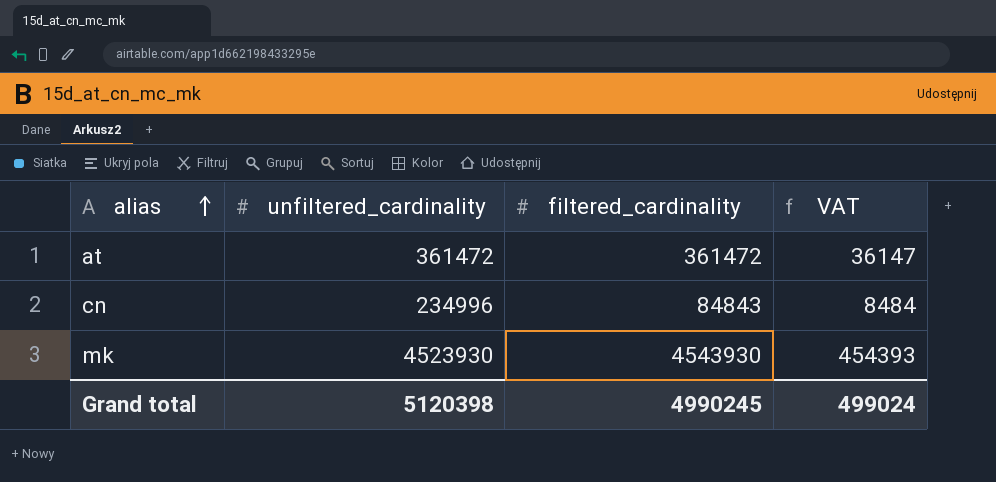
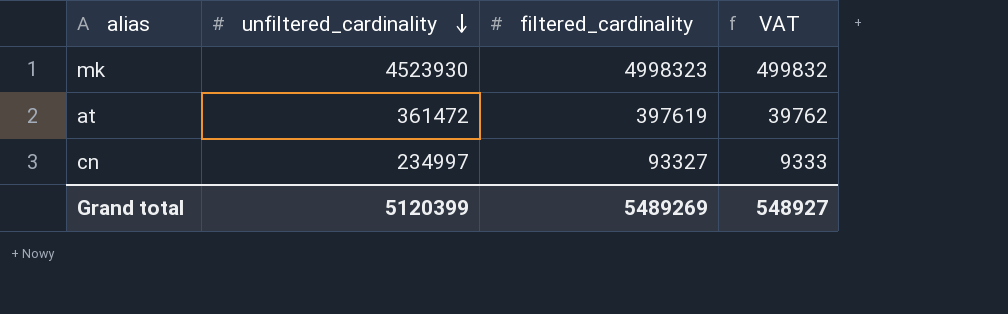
row order: alias ascending -> unfiltered_cardinality descending
mk | filtered_cardinality: 4543930 -> 4998323
mk | VAT: 454393 -> 499832
at | filtered_cardinality: 361472 -> 397619
at | VAT: 36147 -> 39762
cn | unfiltered_cardinality: 234996 -> 234997
cn | filtered_cardinality: 84843 -> 93327
cn | VAT: 8484 -> 9333
Grand total | unfiltered_cardinality: 5120398 -> 5120399
Grand total | filtered_cardinality: 4990245 -> 5489269
Grand total | VAT: 499024 -> 548927

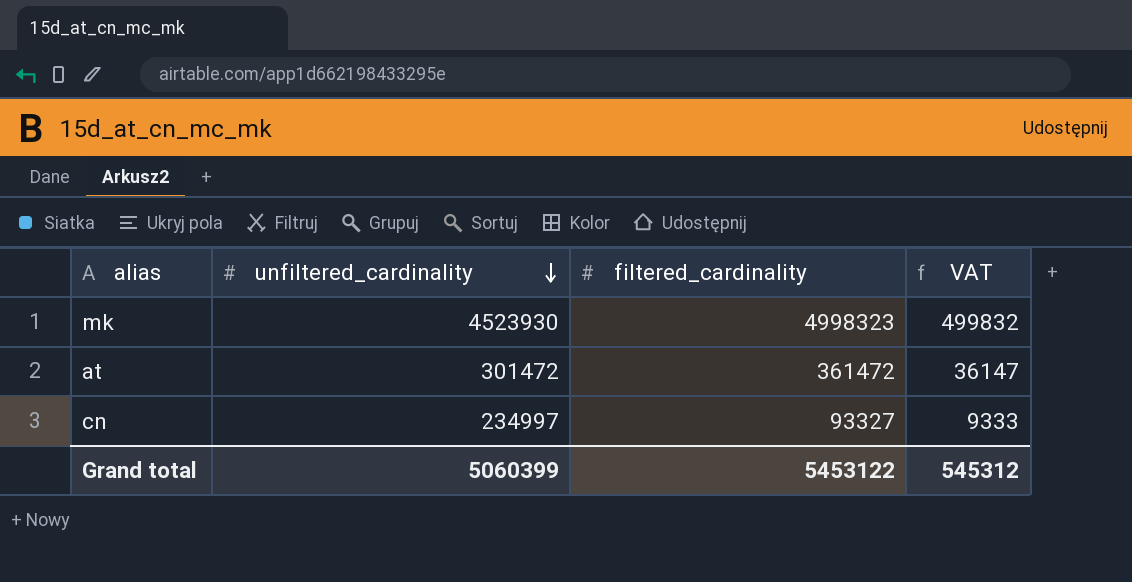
at | unfiltered_cardinality: 361472 -> 301472
at | filtered_cardinality: 397619 -> 361472
at | VAT: 39762 -> 36147
Grand total | unfiltered_cardinality: 5120399 -> 5060399
Grand total | filtered_cardinality: 5489269 -> 5453122
Grand total | VAT: 548927 -> 545312

